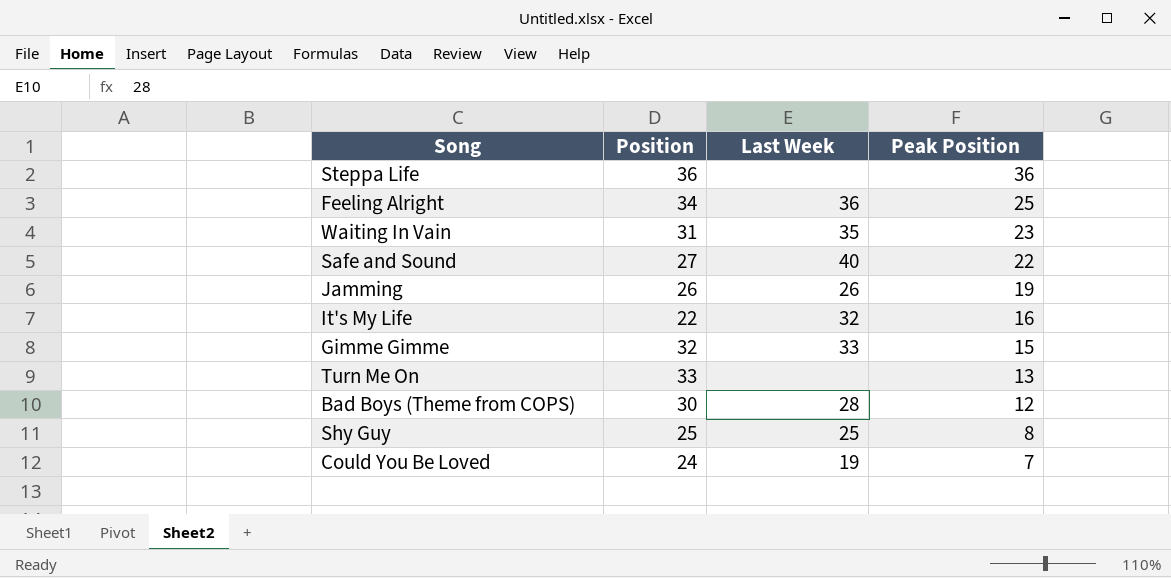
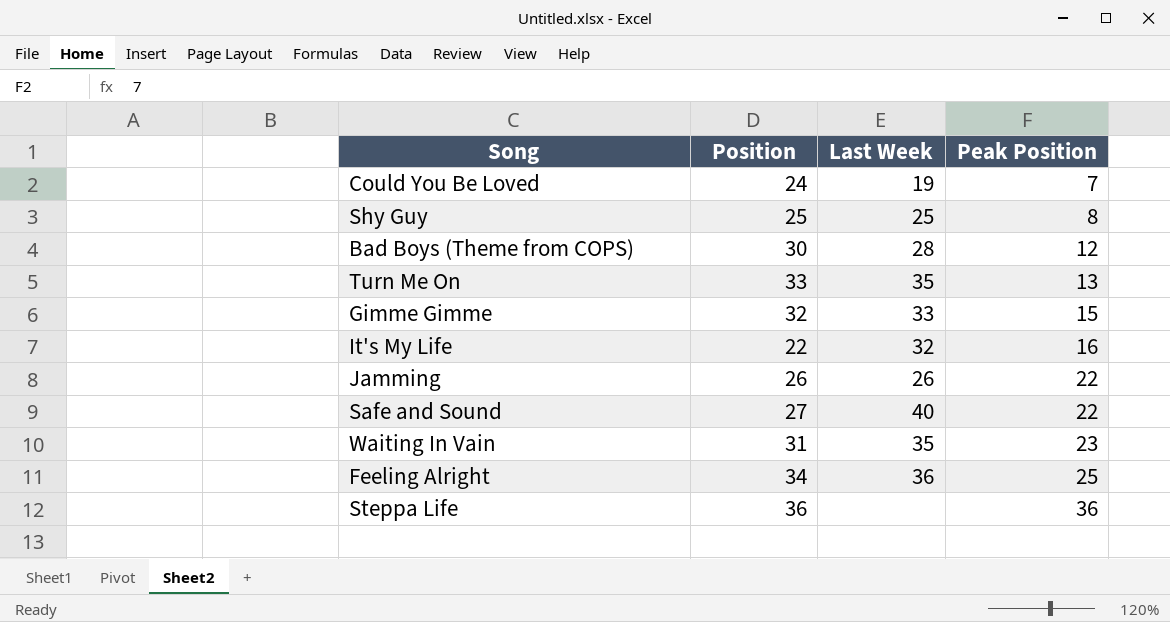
row order: Peak Position descending -> Peak Position ascending
Turn Me On | Last Week: none -> 35
Jamming | Peak Position: 19 -> 22

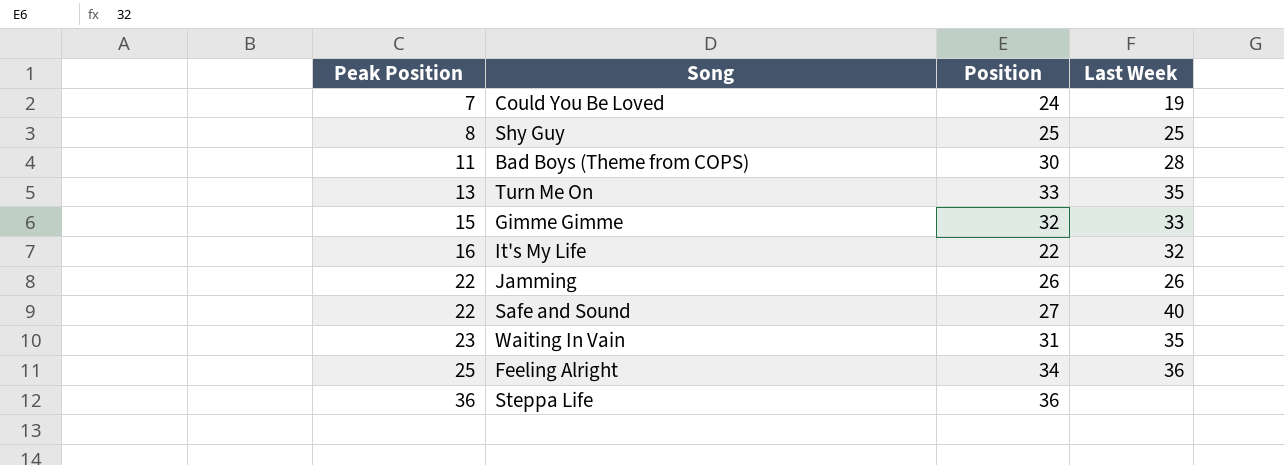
column Peak Position | position: 4 -> 1
Bad Boys (Theme from COPS) | Peak Position: 12 -> 11

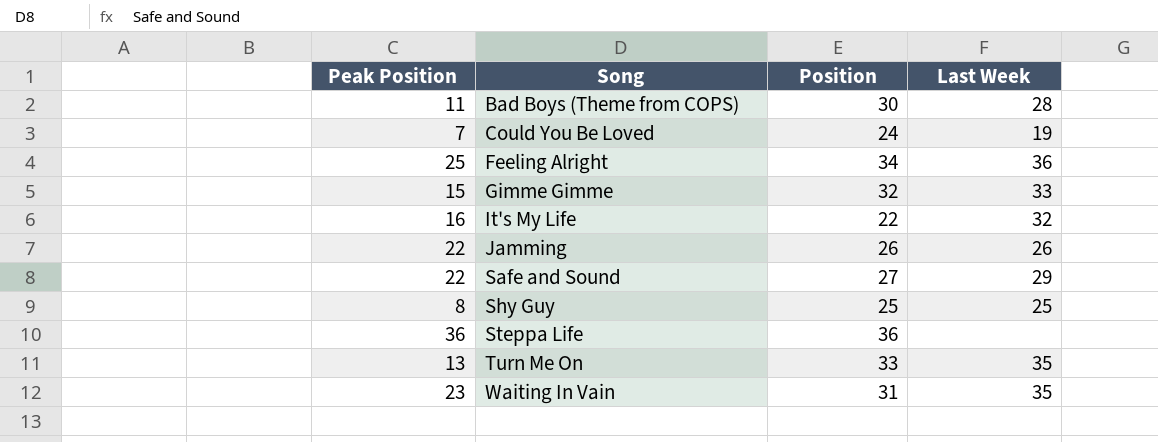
row order: Peak Position ascending -> Song ascending
Safe and Sound | Last Week: 40 -> 29

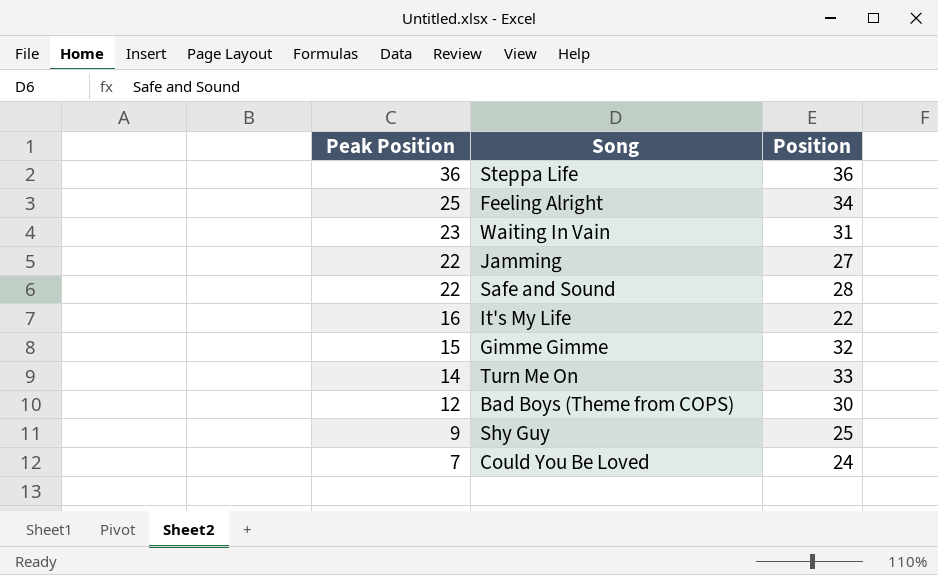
row order: Song ascending -> Peak Position descending
column Last Week | position: 4 -> none
Jamming | Position: 26 -> 27
Safe and Sound | Position: 27 -> 28
Turn Me On | Peak Position: 13 -> 14
Bad Boys (Theme from COPS) | Peak Position: 11 -> 12
Shy Guy | Peak Position: 8 -> 9

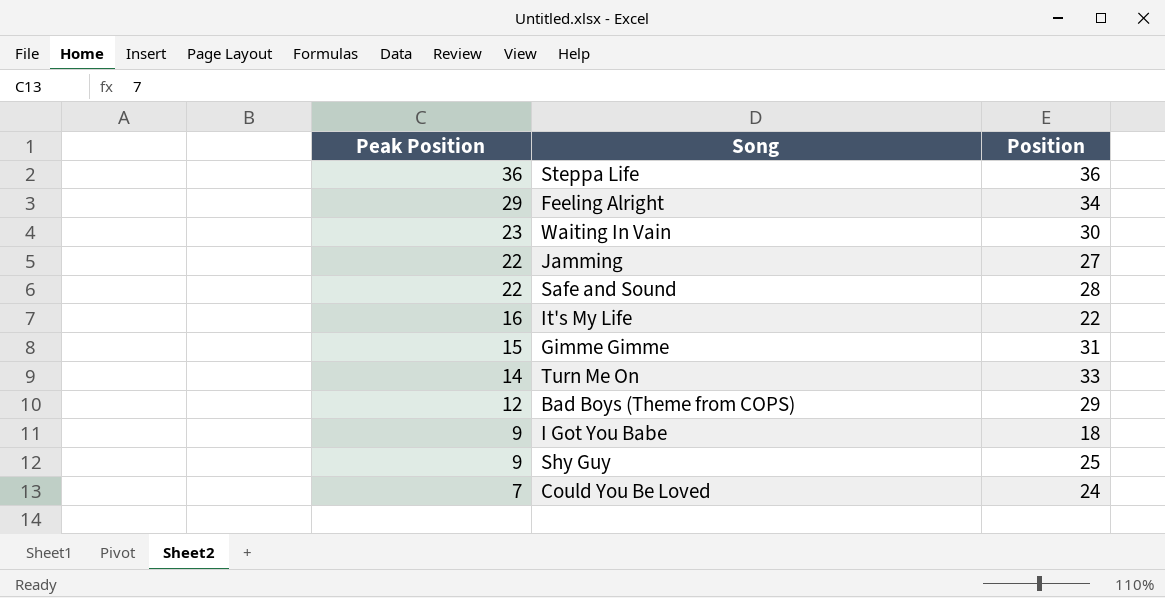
Feeling Alright | Peak Position: 25 -> 29
Waiting In Vain | Position: 31 -> 30
Gimme Gimme | Position: 32 -> 31
Bad Boys (Theme from COPS) | Position: 30 -> 29
row I Got You Babe: none -> 9 | 18

